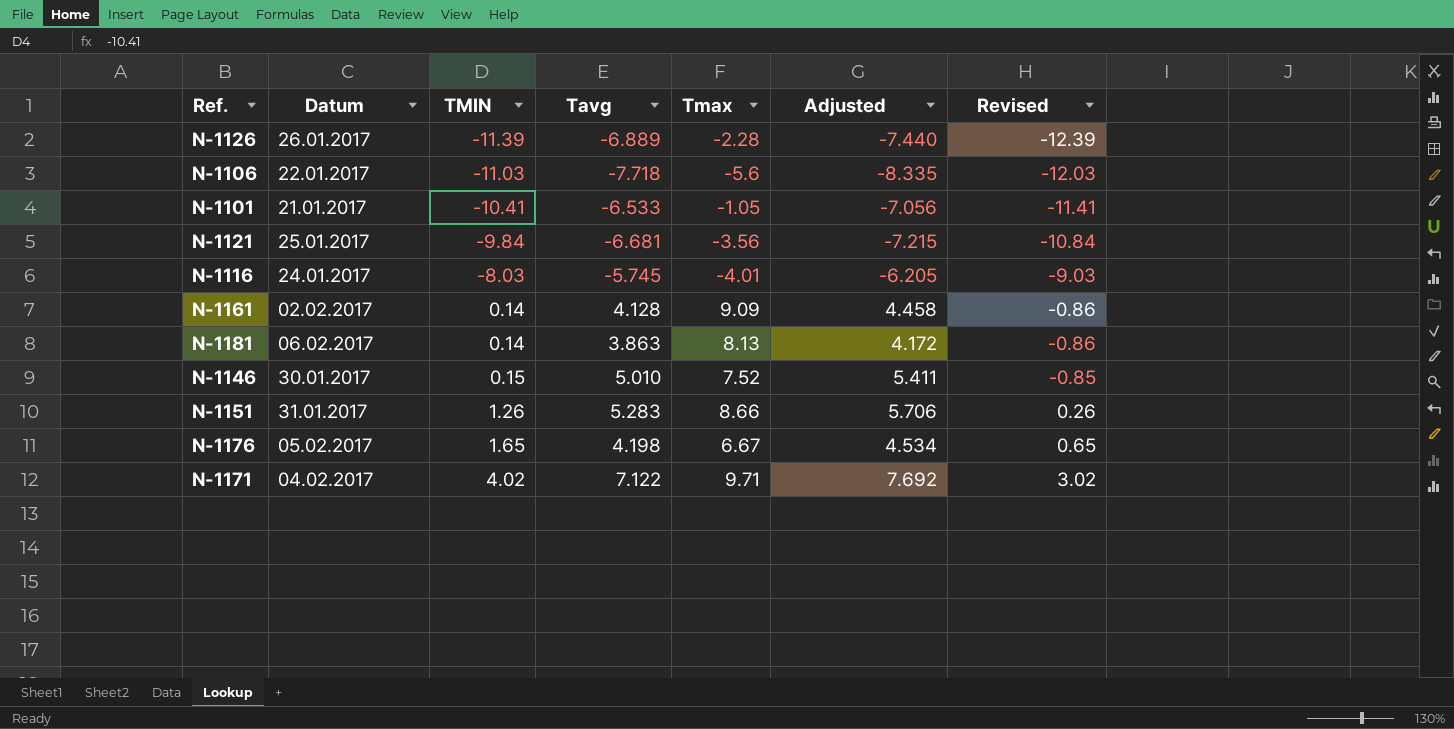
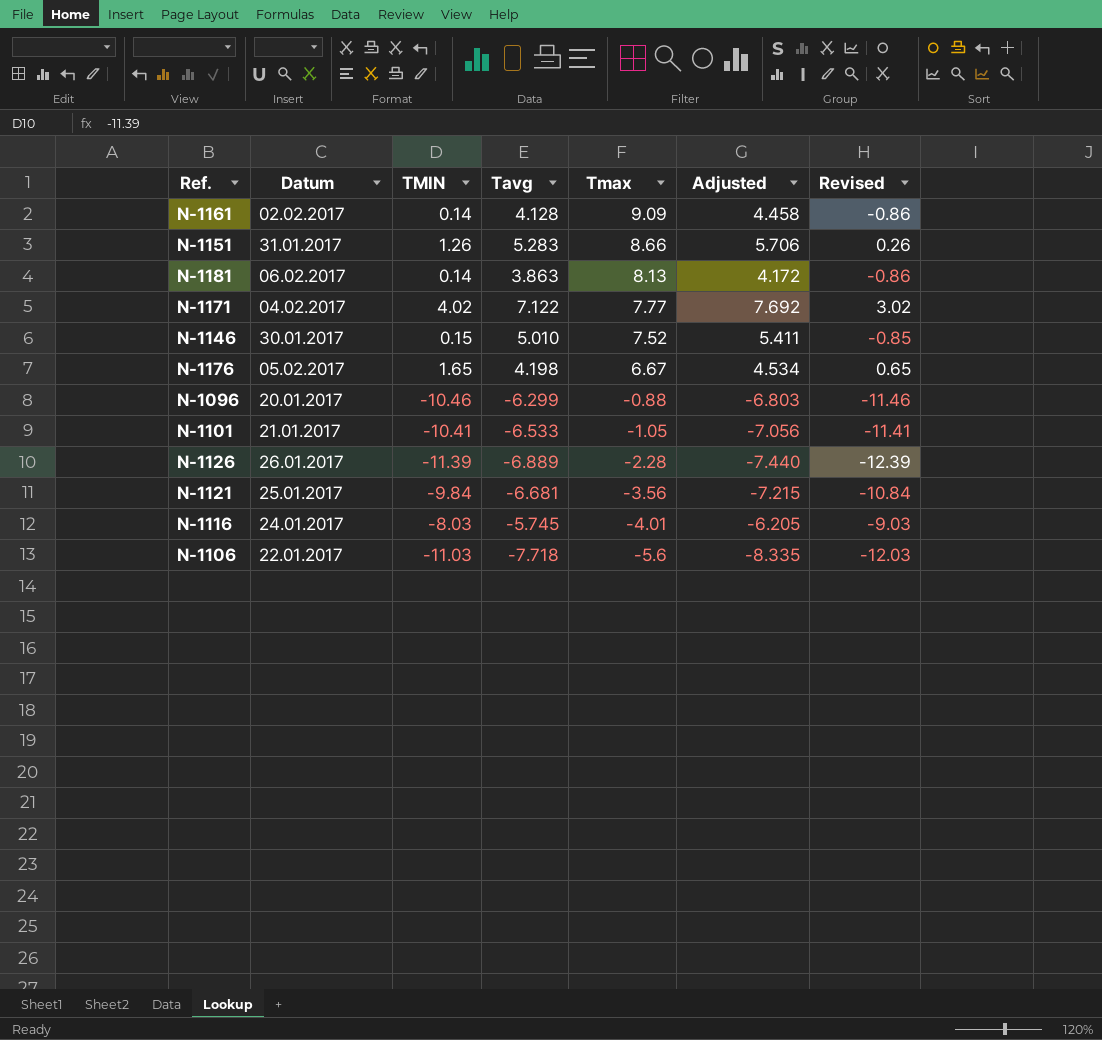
row order: TMIN ascending -> Tmax descending
N-1171 | Tmax: 9.71 -> 7.77
row N-1096: none -> 20.01.2017 | -10.46 | -6.299 | -0.88 | -6.803 | -11.46

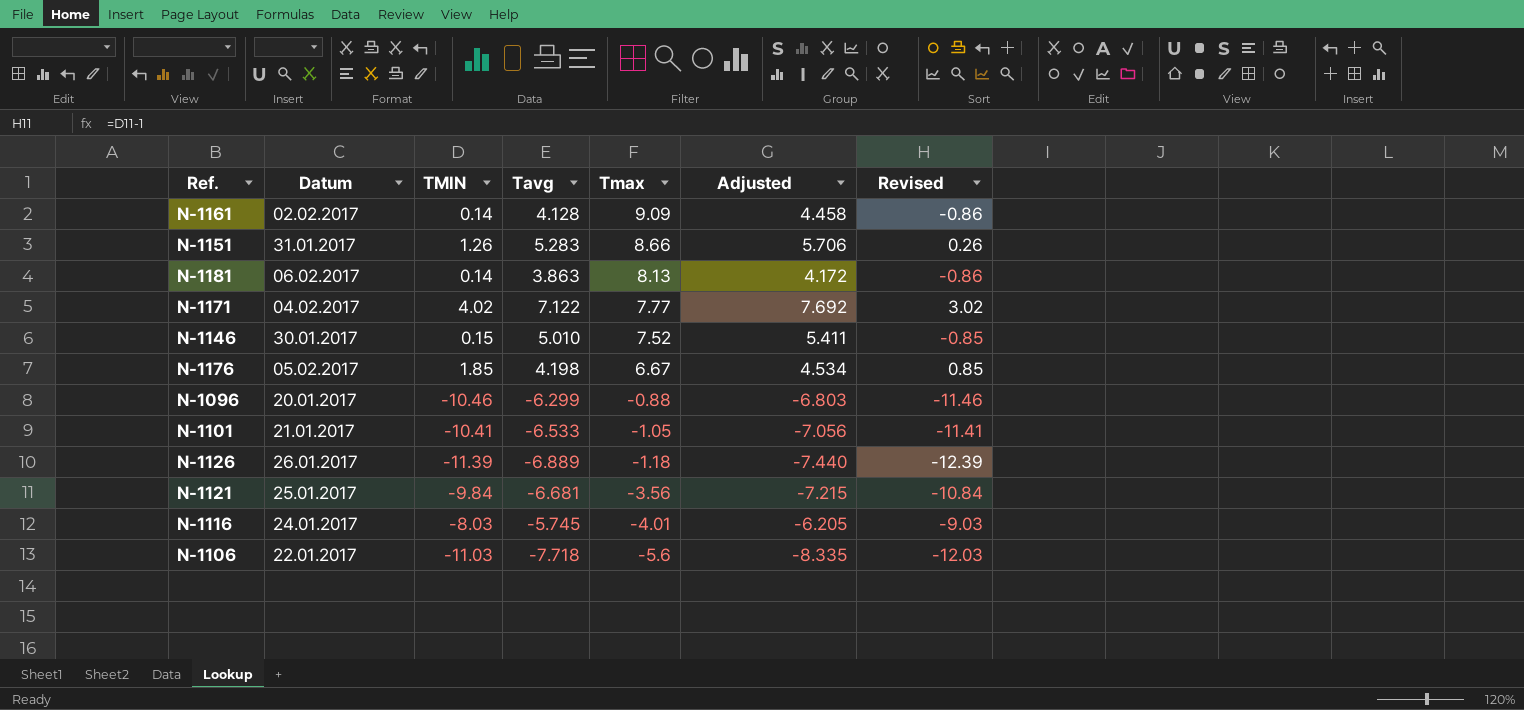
N-1176 | TMIN: 1.65 -> 1.85
N-1176 | Revised: 0.65 -> 0.85
N-1126 | Tmax: -2.28 -> -1.18

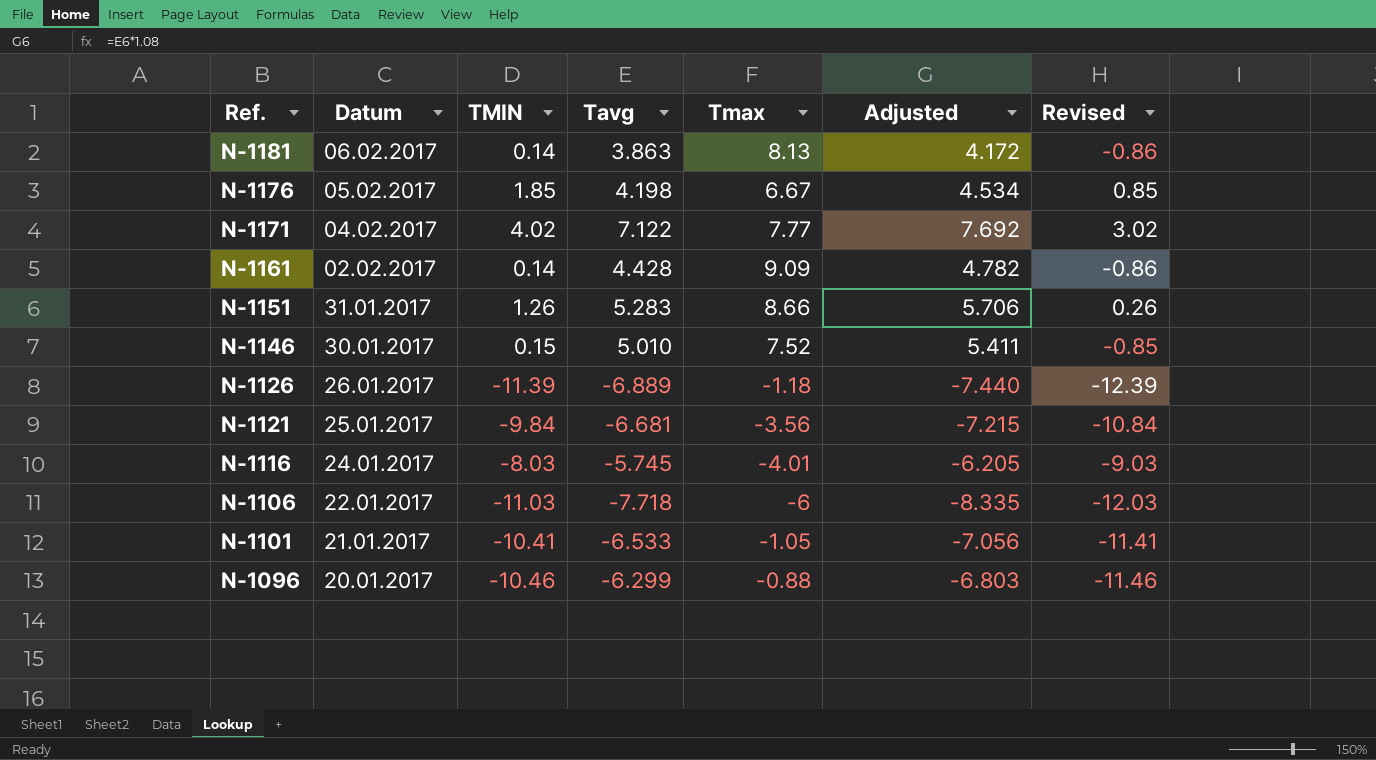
row order: Tmax descending -> Ref. descending
N-1161 | Tavg: 4.128 -> 4.428
N-1161 | Adjusted: 4.458 -> 4.782
N-1106 | Tmax: -5.6 -> -6

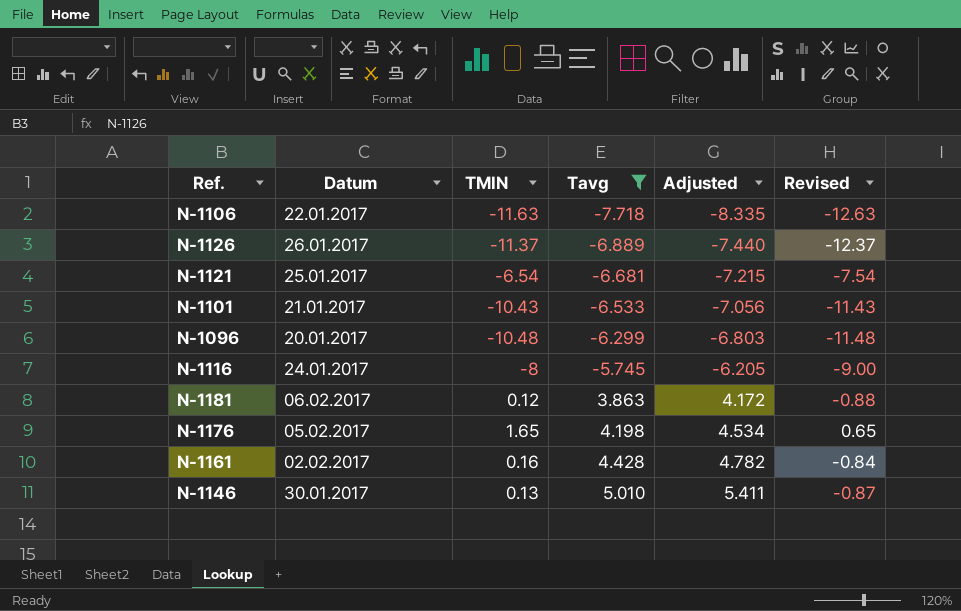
filter: none -> Tavg <= 5.010
row order: Ref. descending -> Tavg ascending
column Tmax | position: 5 -> none
N-1106 | TMIN: -11.03 -> -11.63
N-1106 | Revised: -12.03 -> -12.63
N-1126 | TMIN: -11.39 -> -11.37
N-1126 | Revised: -12.39 -> -12.37
N-1121 | TMIN: -9.84 -> -6.54
N-1121 | Revised: -10.84 -> -7.54
N-1101 | TMIN: -10.41 -> -10.43
N-1101 | Revised: -11.41 -> -11.43
N-1096 | TMIN: -10.46 -> -10.48
N-1096 | Revised: -11.46 -> -11.48
N-1116 | TMIN: -8.03 -> -8
N-1116 | Revised: -9.03 -> -9.00
N-1181 | TMIN: 0.14 -> 0.12
N-1181 | Revised: -0.86 -> -0.88
N-1176 | TMIN: 1.85 -> 1.65
N-1176 | Revised: 0.85 -> 0.65
N-1161 | TMIN: 0.14 -> 0.16
N-1161 | Revised: -0.86 -> -0.84
N-1146 | TMIN: 0.15 -> 0.13
N-1146 | Revised: -0.85 -> -0.87

